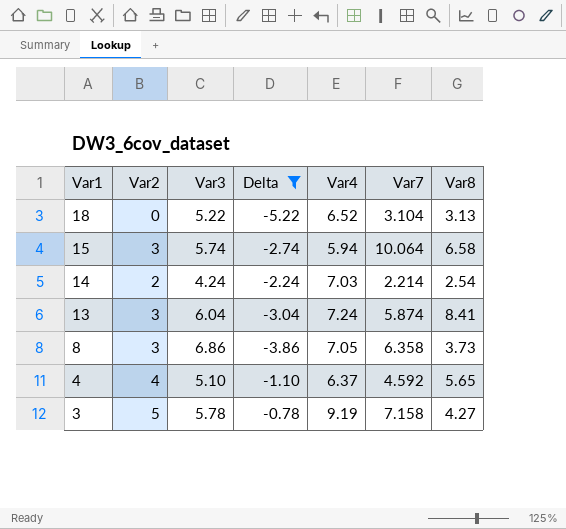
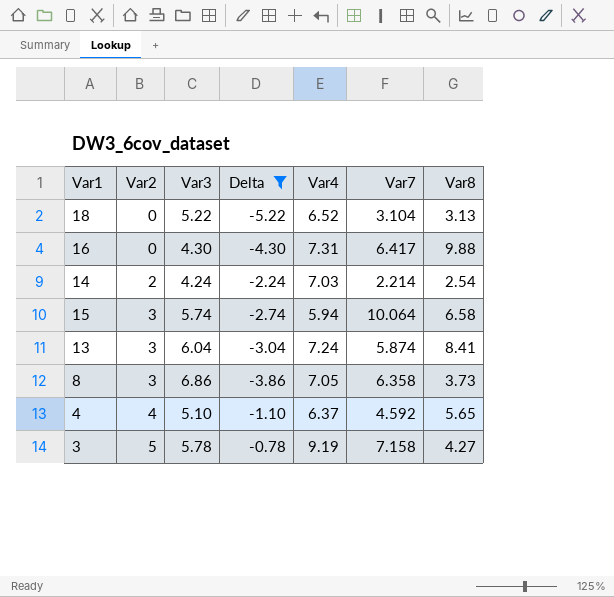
row order: Var1 descending -> Var2 ascending
row 16: none -> 0 | 4.30 | -4.30 | 7.31 | 6.417 | 9.88

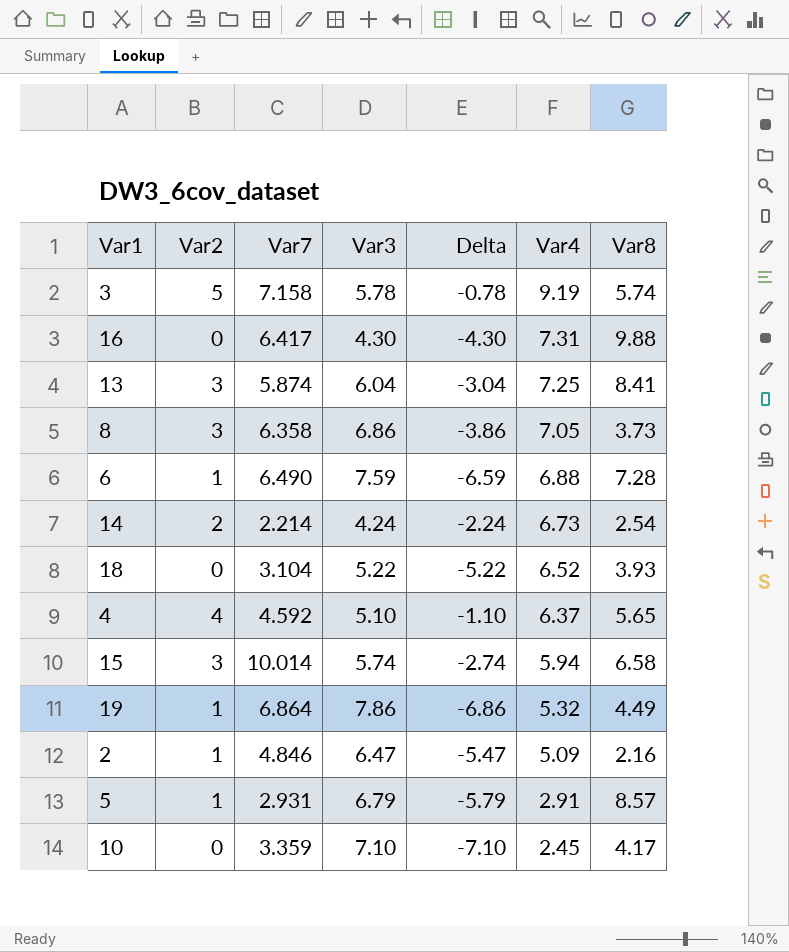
filter: Delta >= -5.22 -> none
row order: Var2 ascending -> Var4 descending
column Var7 | position: 6 -> 3
3 | Var8: 4.27 -> 5.74
13 | Var4: 7.24 -> 7.25
14 | Var4: 7.03 -> 6.73
18 | Var8: 3.13 -> 3.93
15 | Var7: 10.064 -> 10.014

